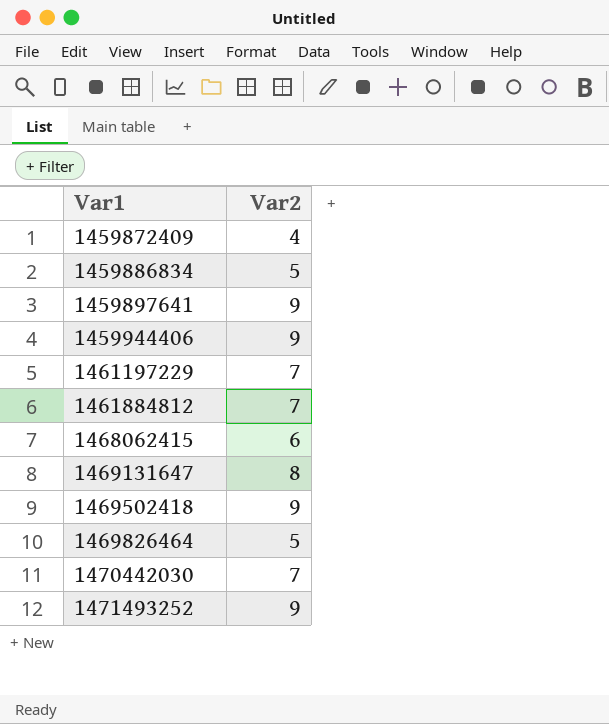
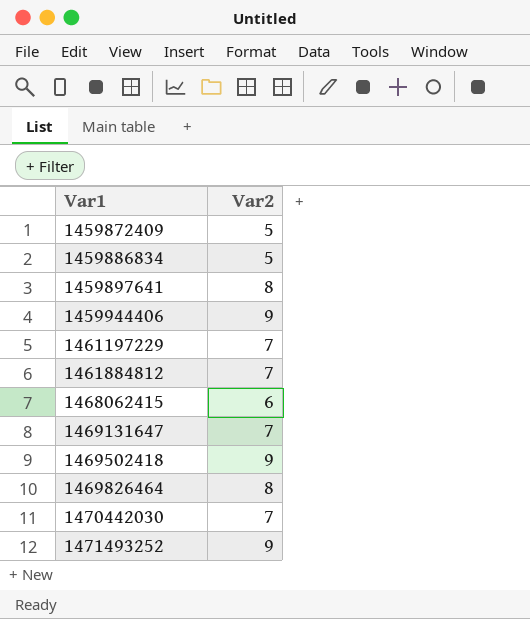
1459872409 | Var2: 4 -> 5
1459897641 | Var2: 9 -> 8
1469131647 | Var2: 8 -> 7
1469826464 | Var2: 5 -> 8

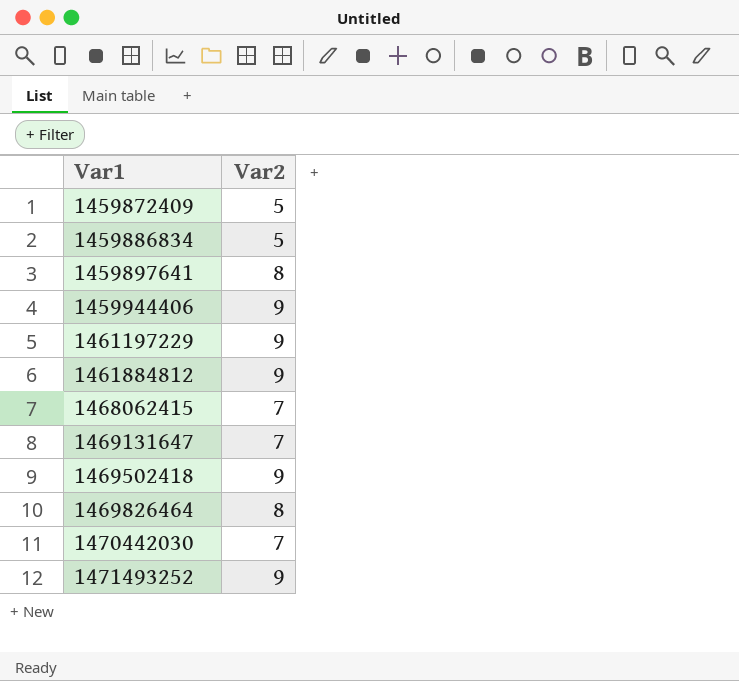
1461197229 | Var2: 7 -> 9
1461884812 | Var2: 7 -> 9
1468062415 | Var2: 6 -> 7

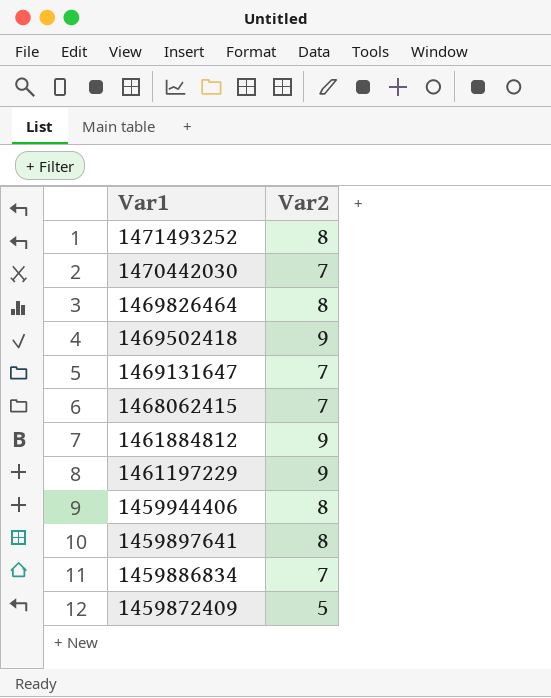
row order: Var1 ascending -> Var1 descending
1471493252 | Var2: 9 -> 8
1459944406 | Var2: 9 -> 8
1459886834 | Var2: 5 -> 7

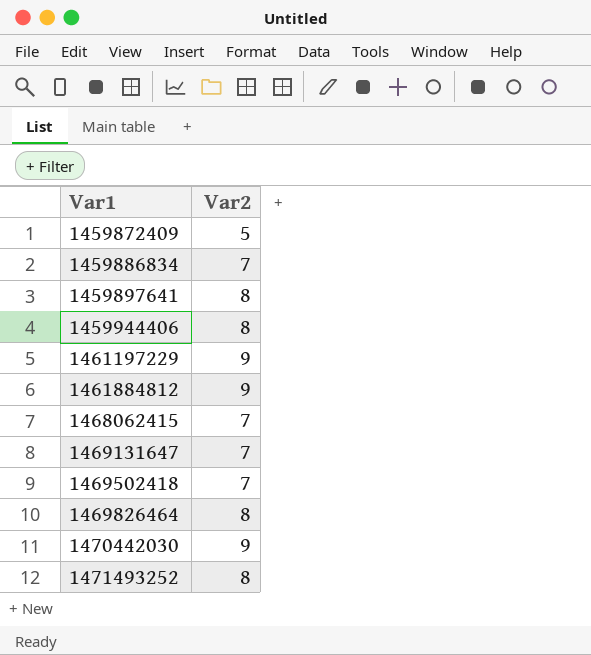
row order: Var1 descending -> Var1 ascending
1469502418 | Var2: 9 -> 7
1470442030 | Var2: 7 -> 9

